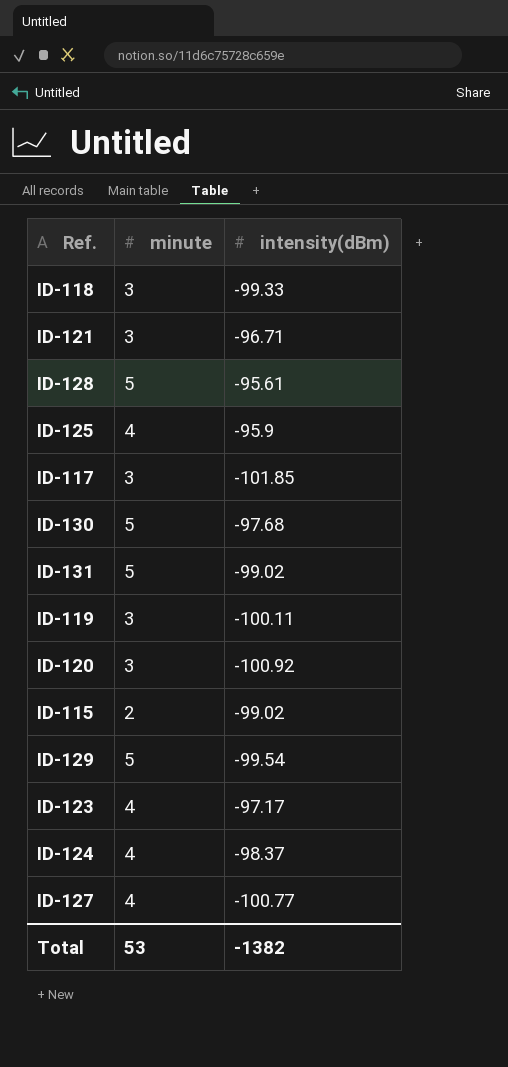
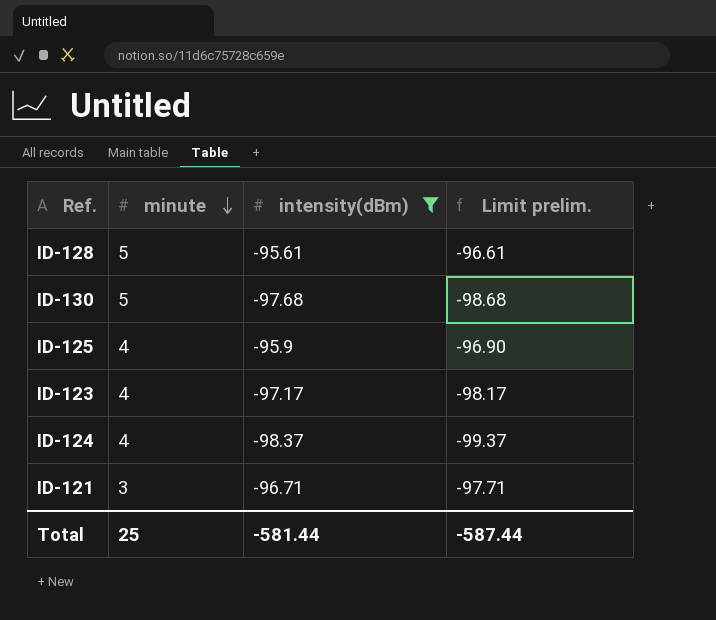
filter: none -> intensity(dBm) >= -98.37
row order: none -> minute descending
column Limit prelim. | formula: none -> [intensity(dBm)] - 1
Total | minute: 53 -> 25
Total | intensity(dBm): -1382 -> -581.44

